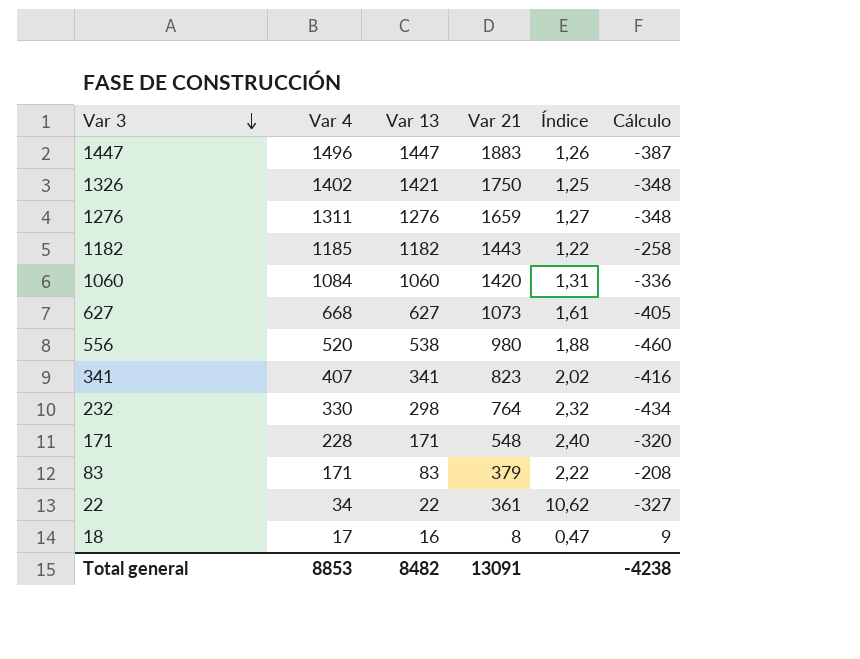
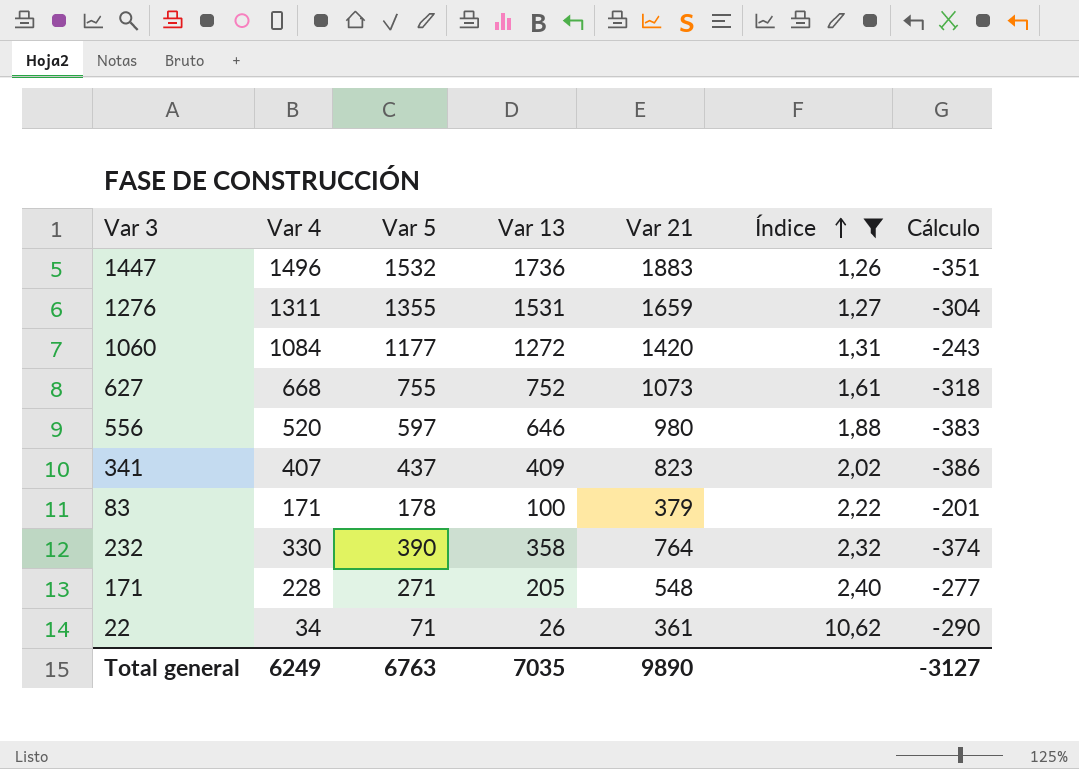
filter: none -> Índice >= 1,26
row order: Var 3 descending -> Índice ascending
column Var 5 | position: none -> 3
column Cálculo | formula: [Var 4] - [Var 21] -> [Var 5] - [Var 21]
1447 | Var 13: 1447 -> 1736
1276 | Var 13: 1276 -> 1531
1060 | Var 13: 1060 -> 1272
627 | Var 13: 627 -> 752
556 | Var 13: 538 -> 646
341 | Var 13: 341 -> 409
83 | Var 13: 83 -> 100
232 | Var 13: 298 -> 358
171 | Var 13: 171 -> 205
22 | Var 13: 22 -> 26
Total general | Var 4: 8853 -> 6249
Total general | Var 13: 8482 -> 7035
Total general | Var 21: 13091 -> 9890
Total general | Cálculo: -4238 -> -3127

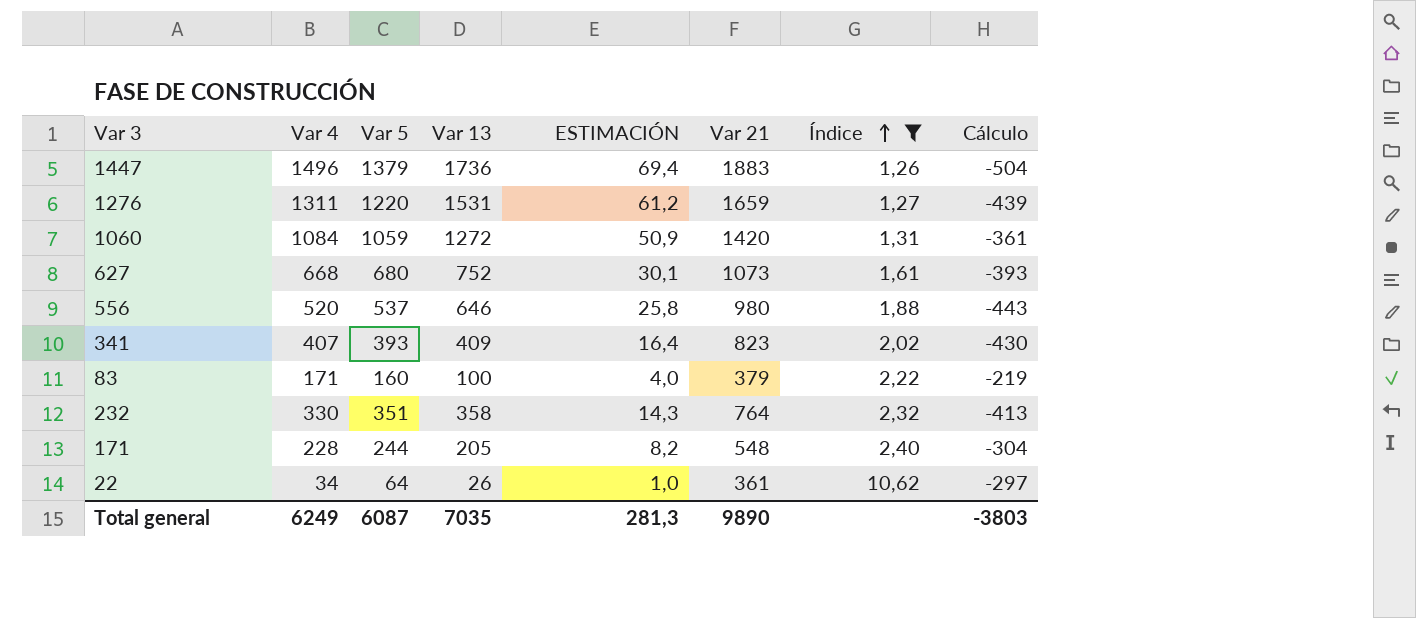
column ESTIMACIÓN | formula: none -> [Var 13] * 0,04
1447 | Var 5: 1532 -> 1379
1447 | Cálculo: -351 -> -504
1276 | Var 5: 1355 -> 1220
1276 | Cálculo: -304 -> -439
1060 | Var 5: 1177 -> 1059
1060 | Cálculo: -243 -> -361
627 | Var 5: 755 -> 680
627 | Cálculo: -318 -> -393
556 | Var 5: 597 -> 537
556 | Cálculo: -383 -> -443
341 | Var 5: 437 -> 393
341 | Cálculo: -386 -> -430
83 | Var 5: 178 -> 160
83 | Cálculo: -201 -> -219
232 | Var 5: 390 -> 351
232 | Cálculo: -374 -> -413
171 | Var 5: 271 -> 244
171 | Cálculo: -277 -> -304
22 | Var 5: 71 -> 64
22 | Cálculo: -290 -> -297
Total general | Var 5: 6763 -> 6087
Total general | Cálculo: -3127 -> -3803

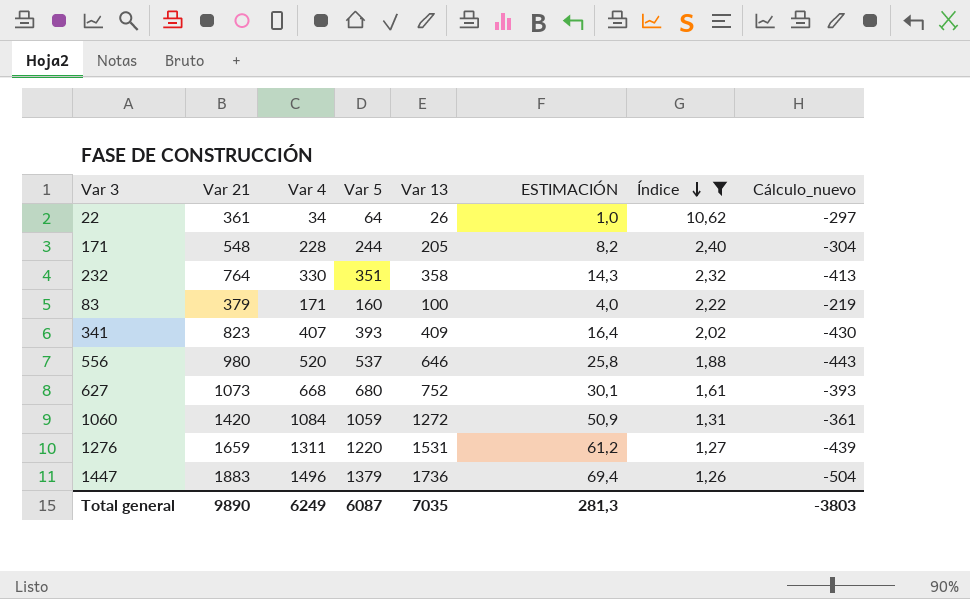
row order: Índice ascending -> Índice descending
column Var 21 | position: 6 -> 2
column name: Cálculo -> Cálculo_nuevo

